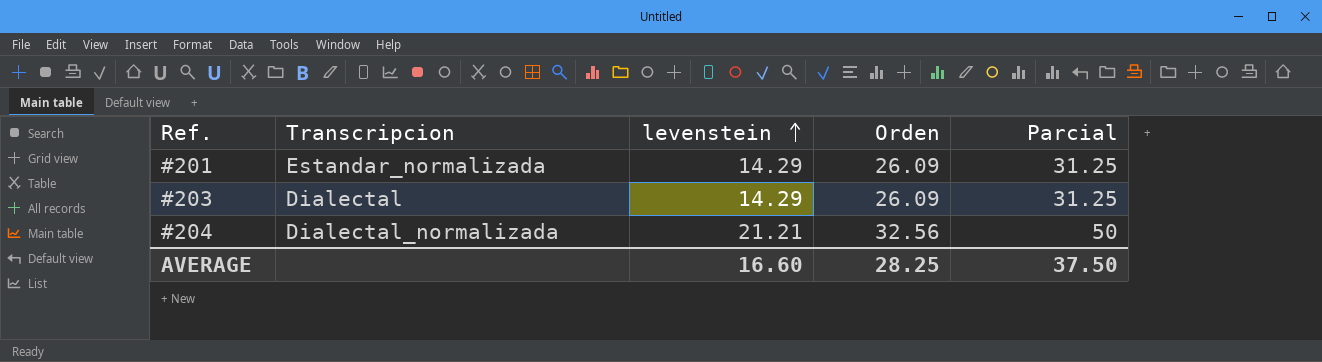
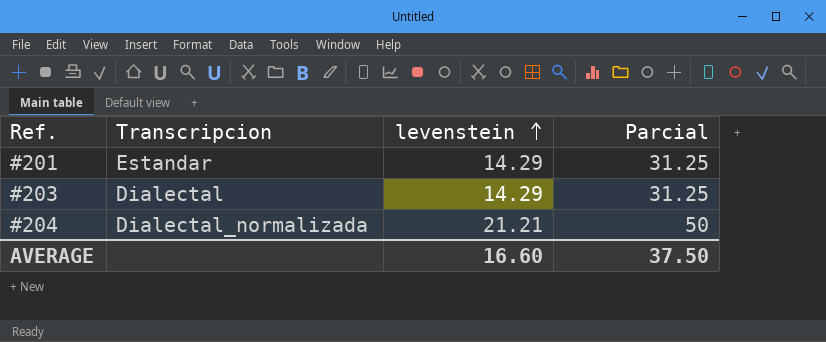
column Orden | position: 4 -> none
#201 | Transcripcion: Estandar_normalizada -> Estandar

